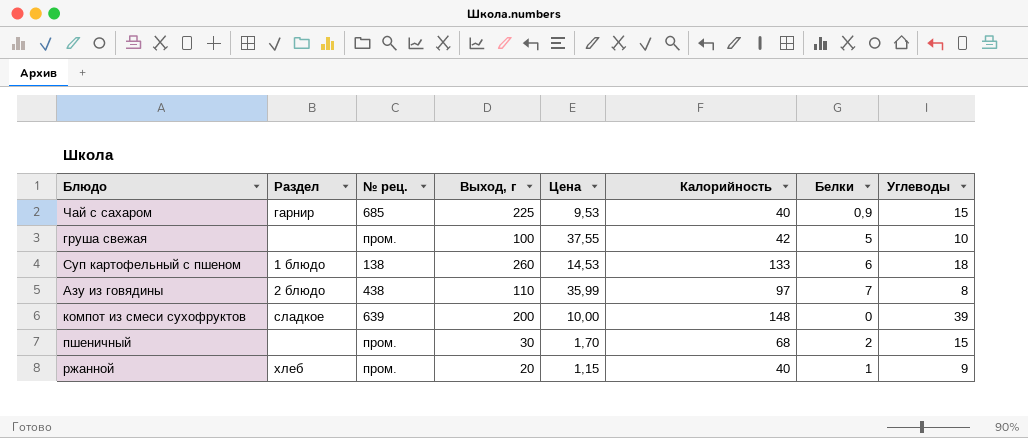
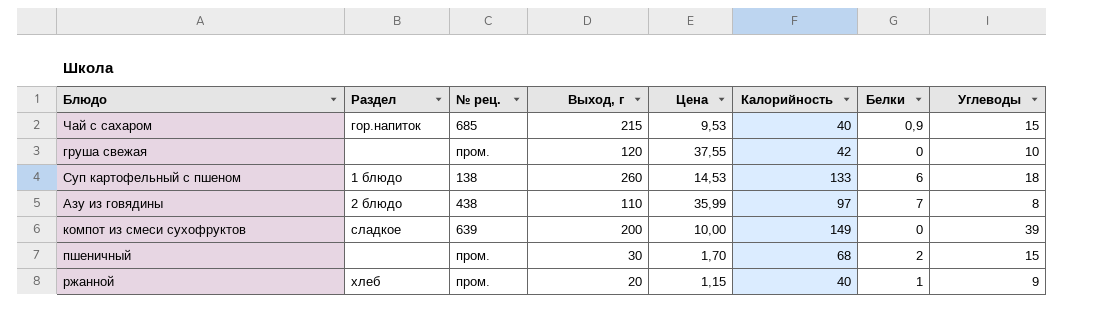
Чай с сахаром | Раздел: гарнир -> гор.напиток
Чай с сахаром | Выход, г: 225 -> 215
груша свежая | Выход, г: 100 -> 120
груша свежая | Белки: 5 -> 0
компот из смеси сухофруктов | Калорийность: 148 -> 149

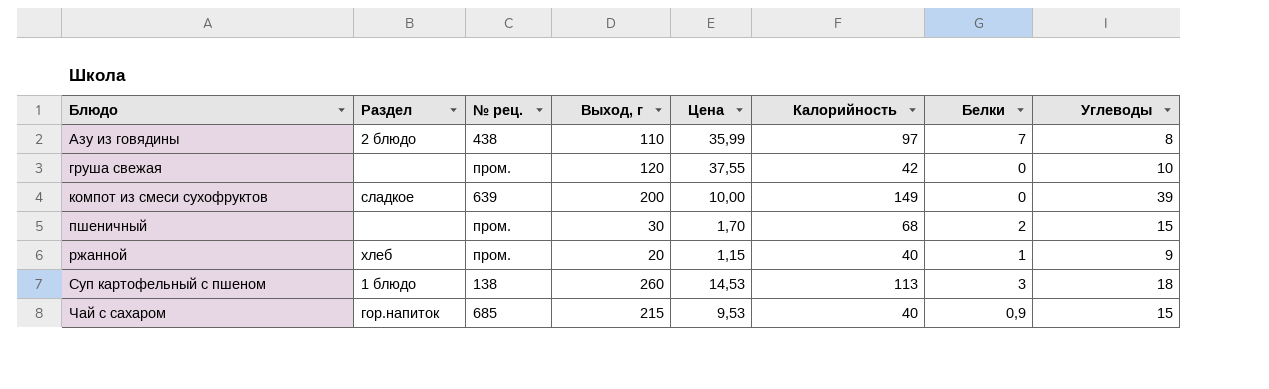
row order: none -> Блюдо ascending
Суп картофельный с пшеном | Калорийность: 133 -> 113
Суп картофельный с пшеном | Белки: 6 -> 3

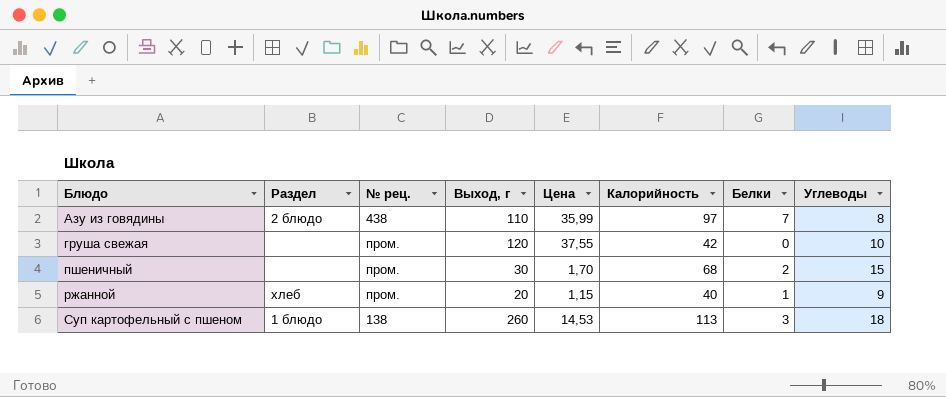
row компот из смеси сухофруктов: сладкое | 639 | 200 | 10,00 | 149 | 0 | 39 -> none
row Чай с сахаром: гор.напиток | 685 | 215 | 9,53 | 40 | 0,9 | 15 -> none

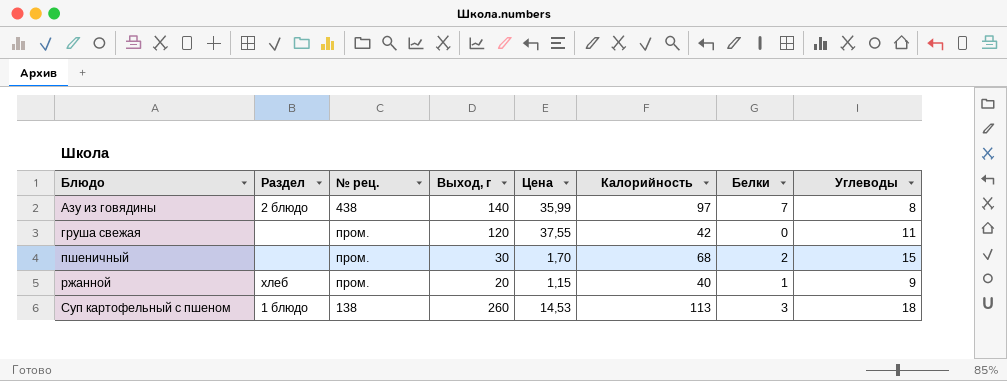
Азу из говядины | Выход, г: 110 -> 140
груша свежая | Углеводы: 10 -> 11

